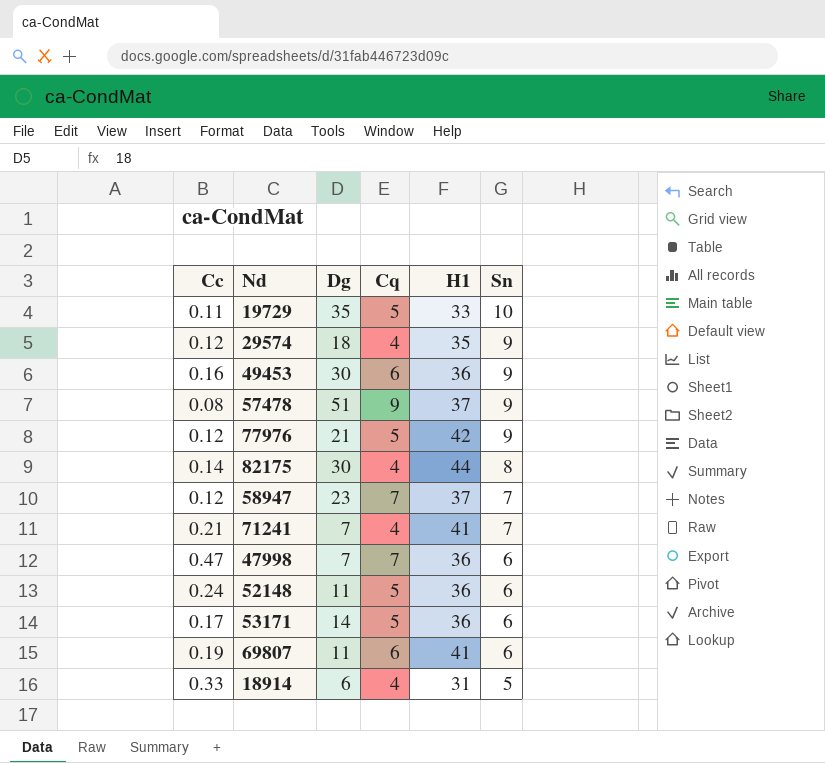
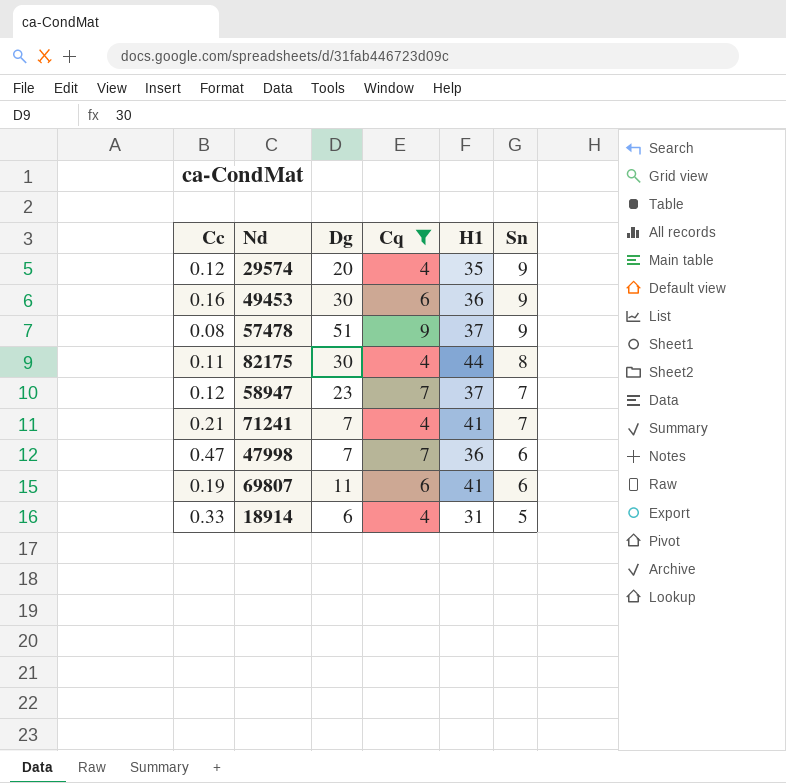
filter: none -> Cq != 5
29574 | Dg: 18 -> 20
82175 | Cc: 0.14 -> 0.11

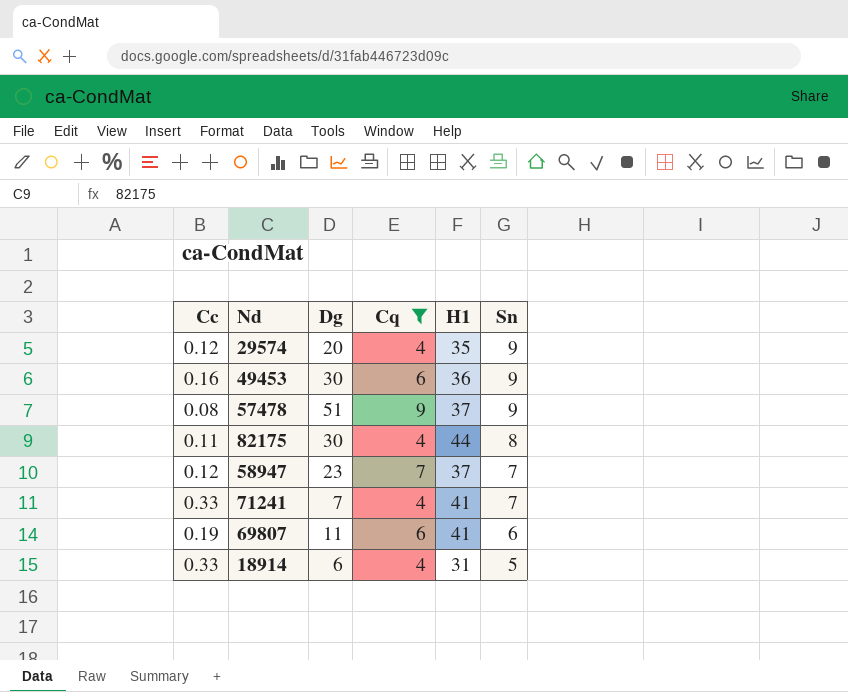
row 47998: 0.47 | 7 | 7 | 36 | 6 -> none
71241 | Cc: 0.21 -> 0.33

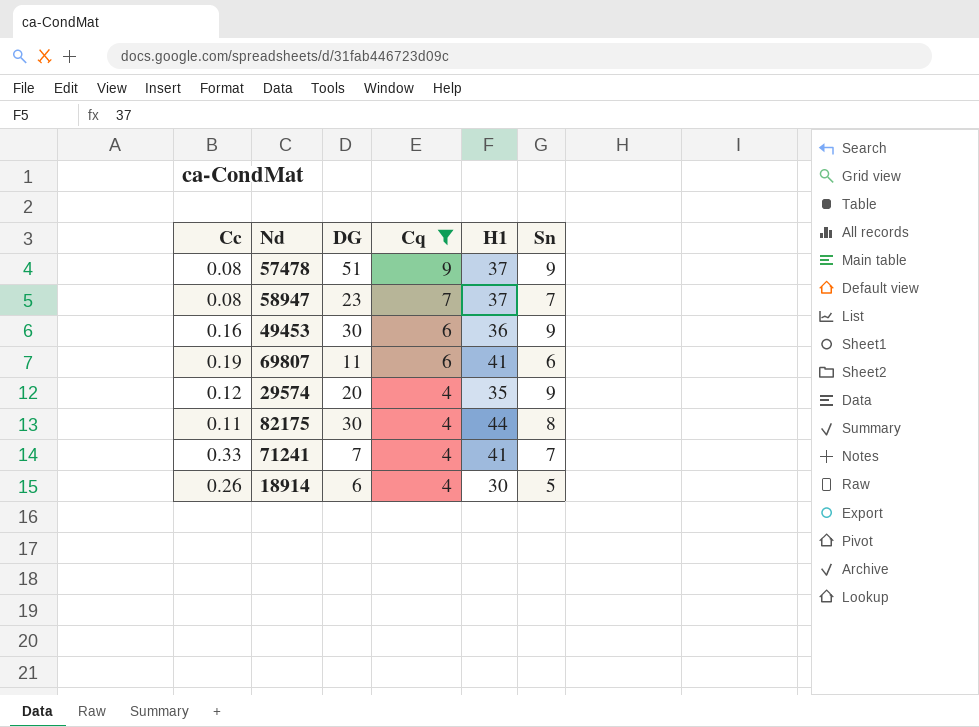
row order: Sn descending -> Cq descending
column name: Dg -> DG
58947 | Cc: 0.12 -> 0.08
18914 | Cc: 0.33 -> 0.26
18914 | H1: 31 -> 30

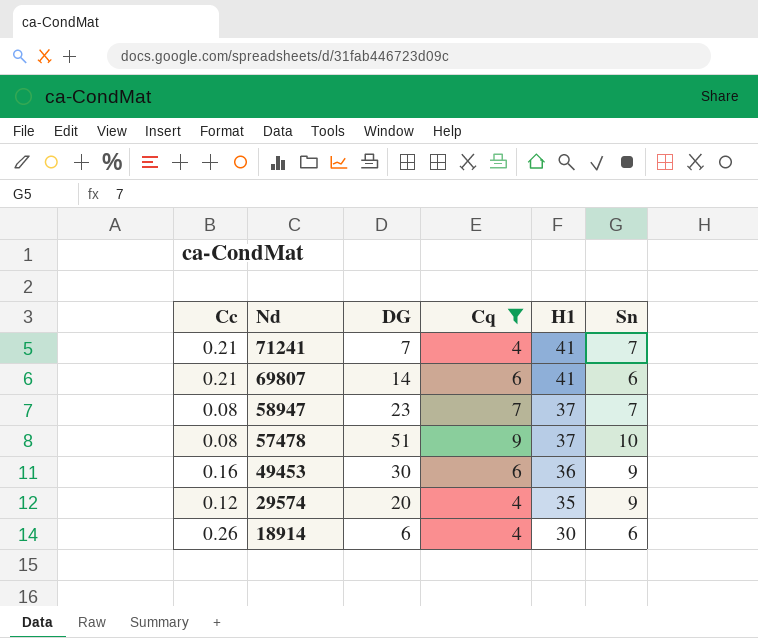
row order: Cq descending -> Nd descending
row 82175: 0.11 | 30 | 4 | 44 | 8 -> none
71241 | Cc: 0.33 -> 0.21
69807 | Cc: 0.19 -> 0.21
69807 | DG: 11 -> 14
57478 | Sn: 9 -> 10
18914 | Sn: 5 -> 6

